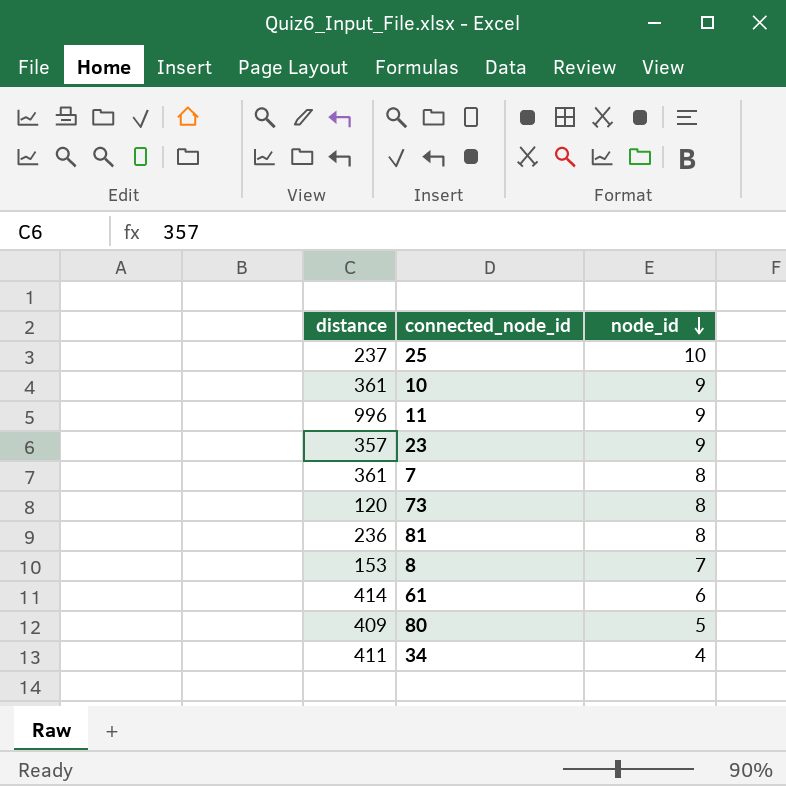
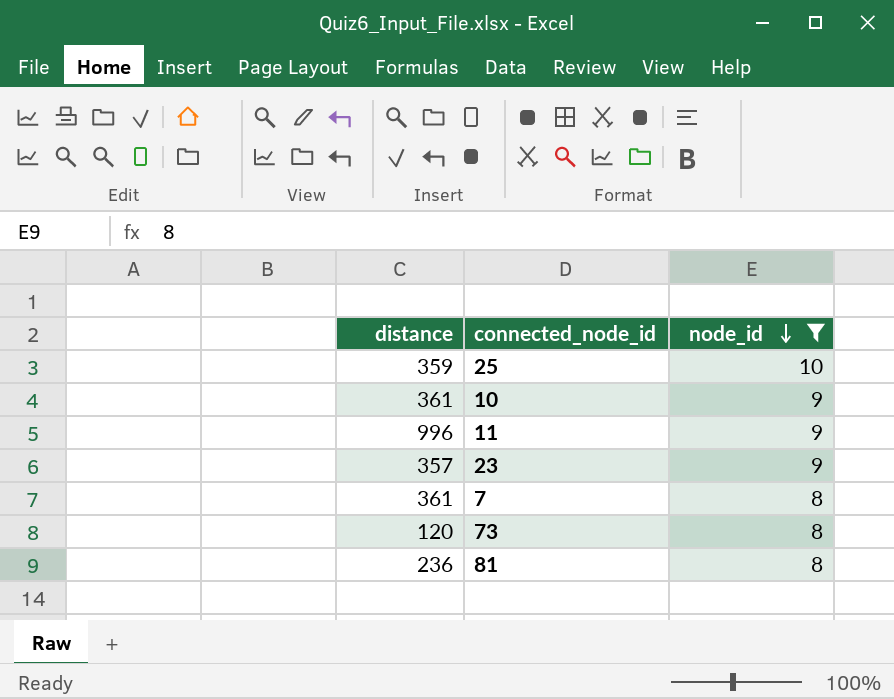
filter: none -> node_id >= 8
25 | distance: 237 -> 359

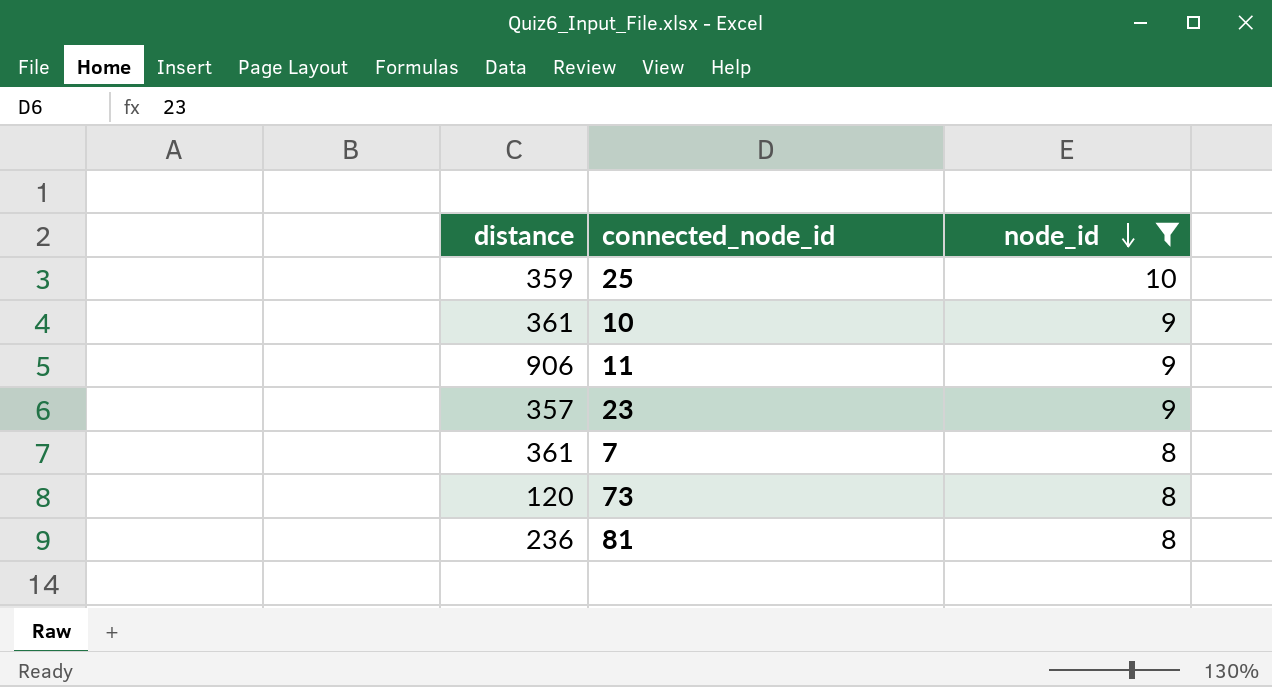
11 | distance: 996 -> 906

